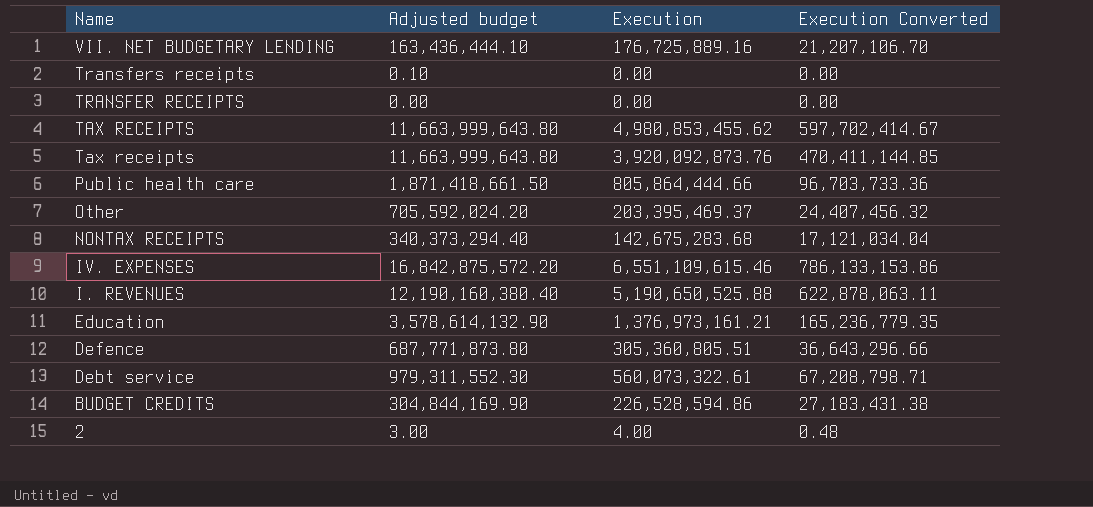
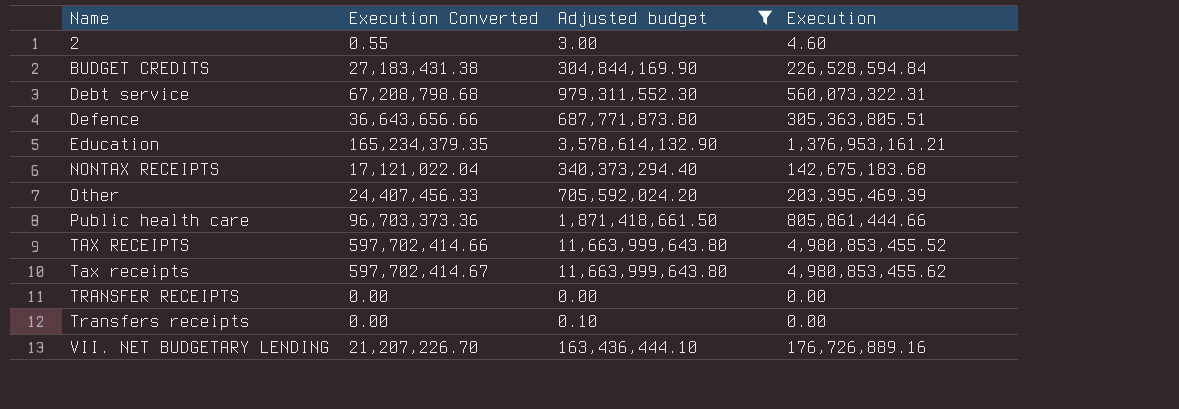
filter: none -> Adjusted budget <= 11,663,999,643.80
row order: Name descending -> Name ascending
column Execution Converted | position: 4 -> 2
2 | Execution Converted: 0.48 -> 0.55
2 | Execution: 4.00 -> 4.60
BUDGET CREDITS | Execution: 226,528,594.86 -> 226,528,594.84
Debt service | Execution Converted: 67,208,798.71 -> 67,208,798.68
Debt service | Execution: 560,073,322.61 -> 560,073,322.31
Defence | Execution Converted: 36,643,296.66 -> 36,643,656.66
Defence | Execution: 305,360,805.51 -> 305,363,805.51
Education | Execution Converted: 165,236,779.35 -> 165,234,379.35
Education | Execution: 1,376,973,161.21 -> 1,376,953,161.21
NONTAX RECEIPTS | Execution Converted: 17,121,034.04 -> 17,121,022.04
NONTAX RECEIPTS | Execution: 142,675,283.68 -> 142,675,183.68
Other | Execution Converted: 24,407,456.32 -> 24,407,456.33
Other | Execution: 203,395,469.37 -> 203,395,469.39
Public health care | Execution Converted: 96,703,733.36 -> 96,703,373.36
Public health care | Execution: 805,864,444.66 -> 805,861,444.66
TAX RECEIPTS | Execution Converted: 597,702,414.67 -> 597,702,414.66
TAX RECEIPTS | Execution: 4,980,853,455.62 -> 4,980,853,455.52
Tax receipts | Execution Converted: 470,411,144.85 -> 597,702,414.67
Tax receipts | Execution: 3,920,092,873.76 -> 4,980,853,455.62
VII. NET BUDGETARY LENDING | Execution Converted: 21,207,106.70 -> 21,207,226.70
VII. NET BUDGETARY LENDING | Execution: 176,725,889.16 -> 176,726,889.16

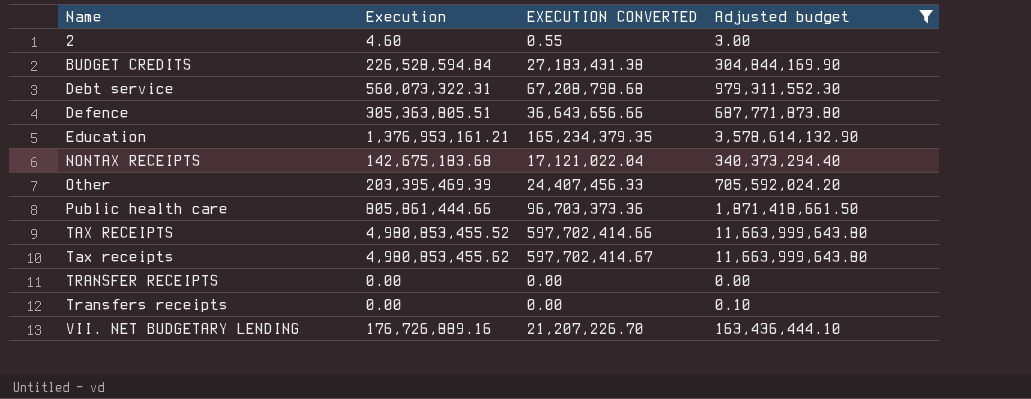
column Execution | position: 4 -> 2
column name: Execution Converted -> EXECUTION CONVERTED

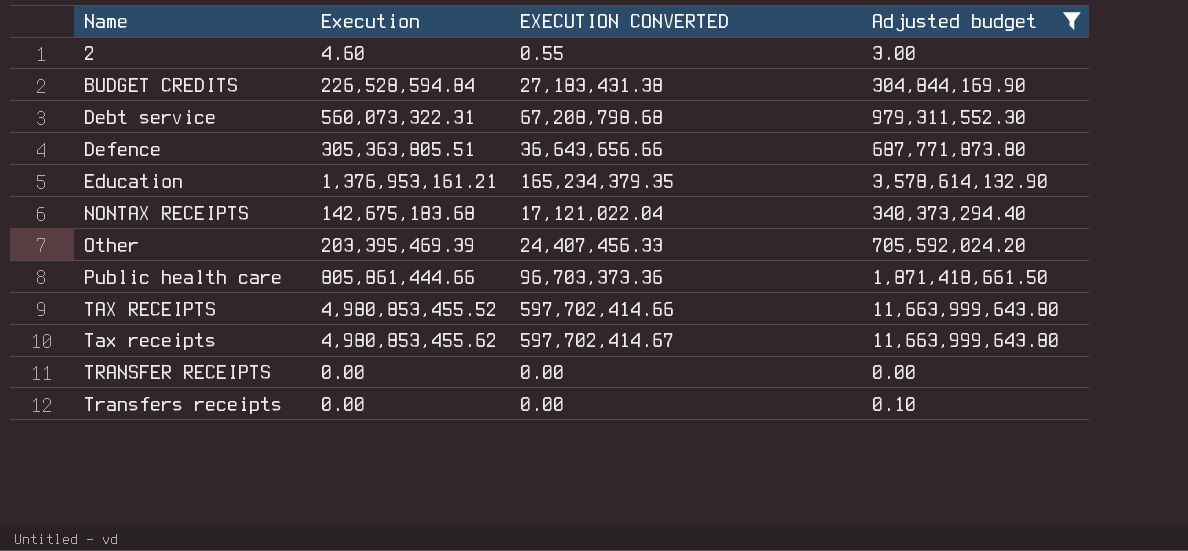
row VII. NET BUDGETARY LENDING: 176,726,889.16 | 21,207,226.70 | 163,436,444.10 -> none

